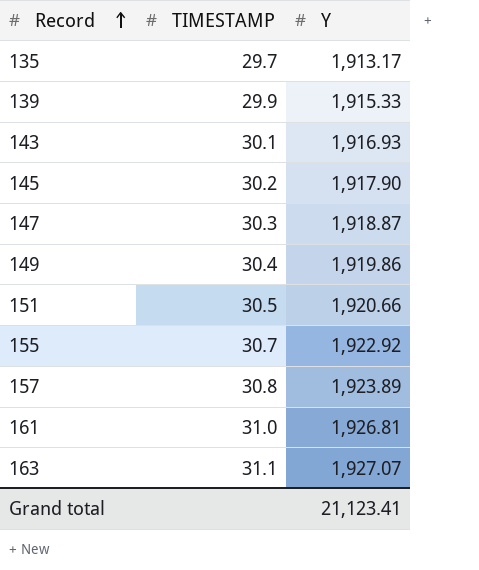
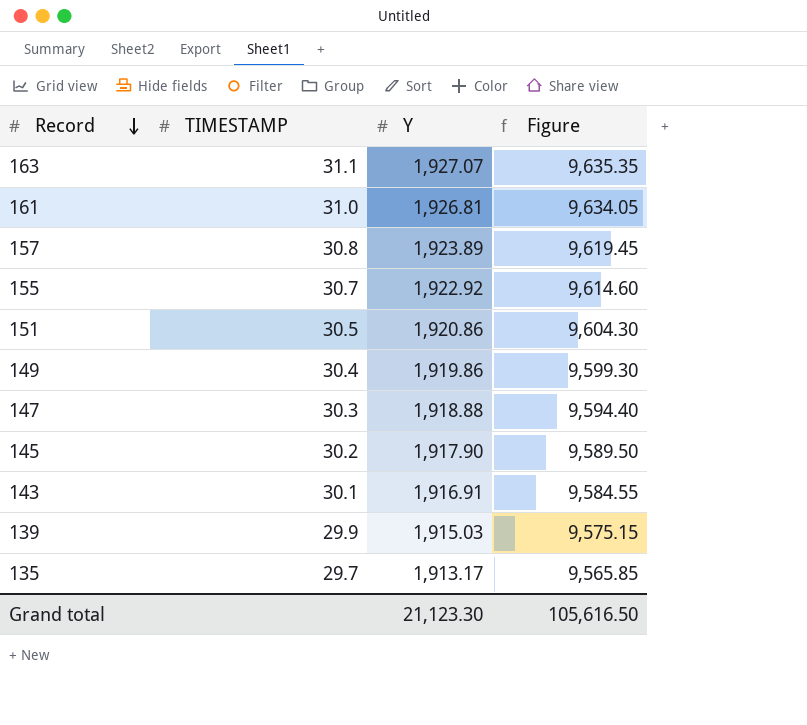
row order: Record ascending -> Record descending
column Figure | formula: none -> [Y] * 5
151 | Y: 1,920.66 -> 1,920.86
147 | Y: 1,918.87 -> 1,918.88
143 | Y: 1,916.93 -> 1,916.91
139 | Y: 1,915.33 -> 1,915.03
Grand total | Y: 21,123.41 -> 21,123.30

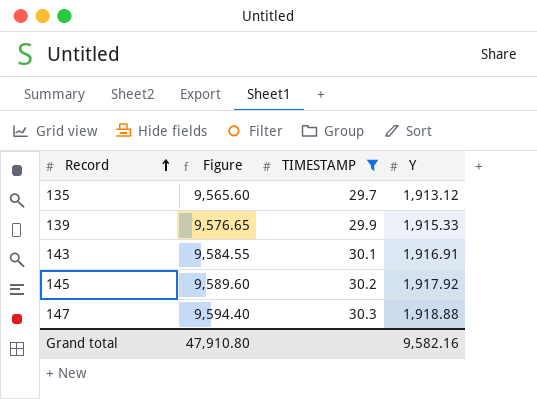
filter: none -> TIMESTAMP <= 30.3
row order: Record descending -> Record ascending
column Figure | position: 4 -> 2
135 | Figure: 9,565.85 -> 9,565.60
135 | Y: 1,913.17 -> 1,913.12
139 | Figure: 9,575.15 -> 9,576.65
139 | Y: 1,915.03 -> 1,915.33
145 | Figure: 9,589.50 -> 9,589.60
145 | Y: 1,917.90 -> 1,917.92
Grand total | Figure: 105,616.50 -> 47,910.80
Grand total | Y: 21,123.30 -> 9,582.16

